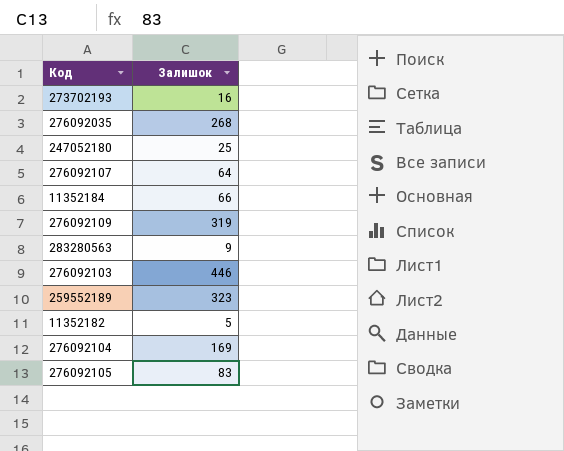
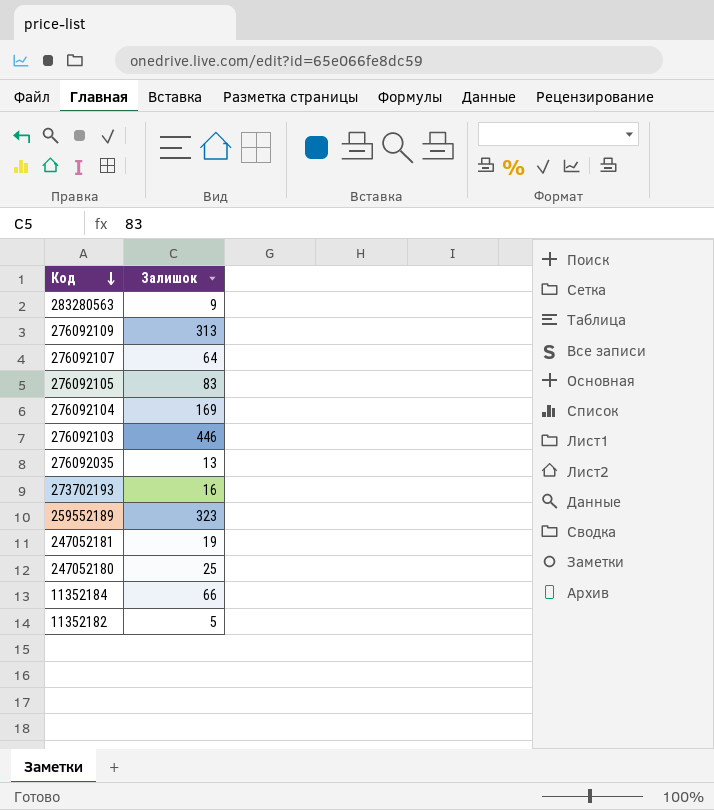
row order: none -> Код descending
276092109 | Залишок: 319 -> 313
276092035 | Залишок: 268 -> 13
row 247052181: none -> 19

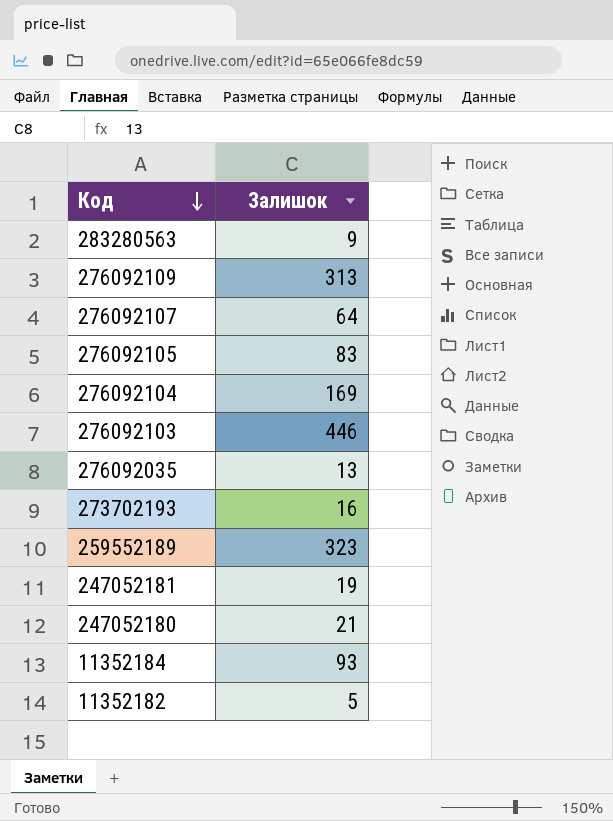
247052180 | Залишок: 25 -> 21
11352184 | Залишок: 66 -> 93

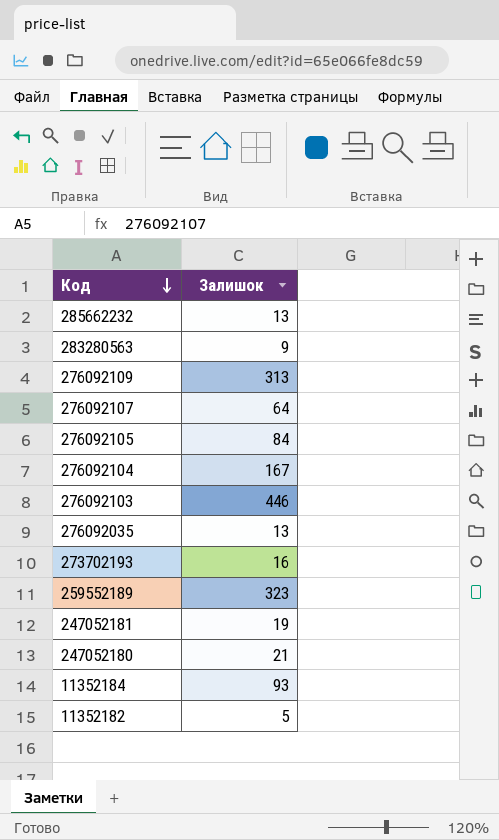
row 285662232: none -> 13
276092105 | Залишок: 83 -> 84
276092104 | Залишок: 169 -> 167

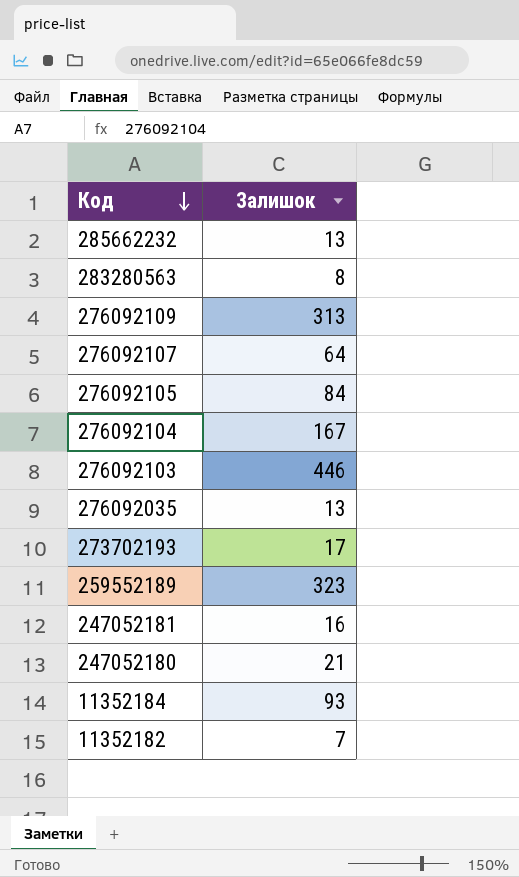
283280563 | Залишок: 9 -> 8
273702193 | Залишок: 16 -> 17
247052181 | Залишок: 19 -> 16
11352182 | Залишок: 5 -> 7

